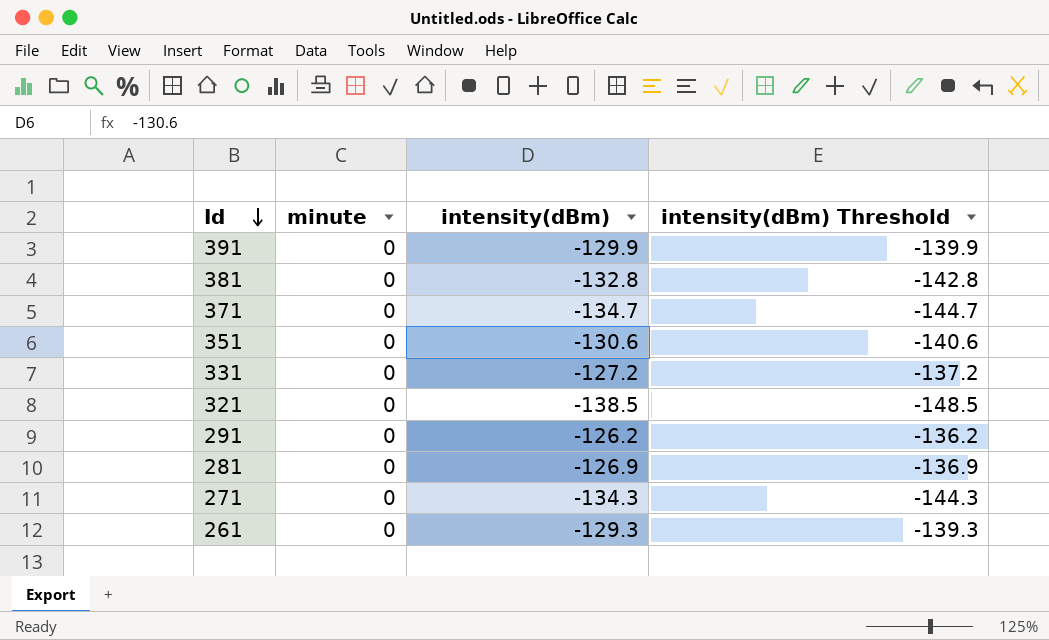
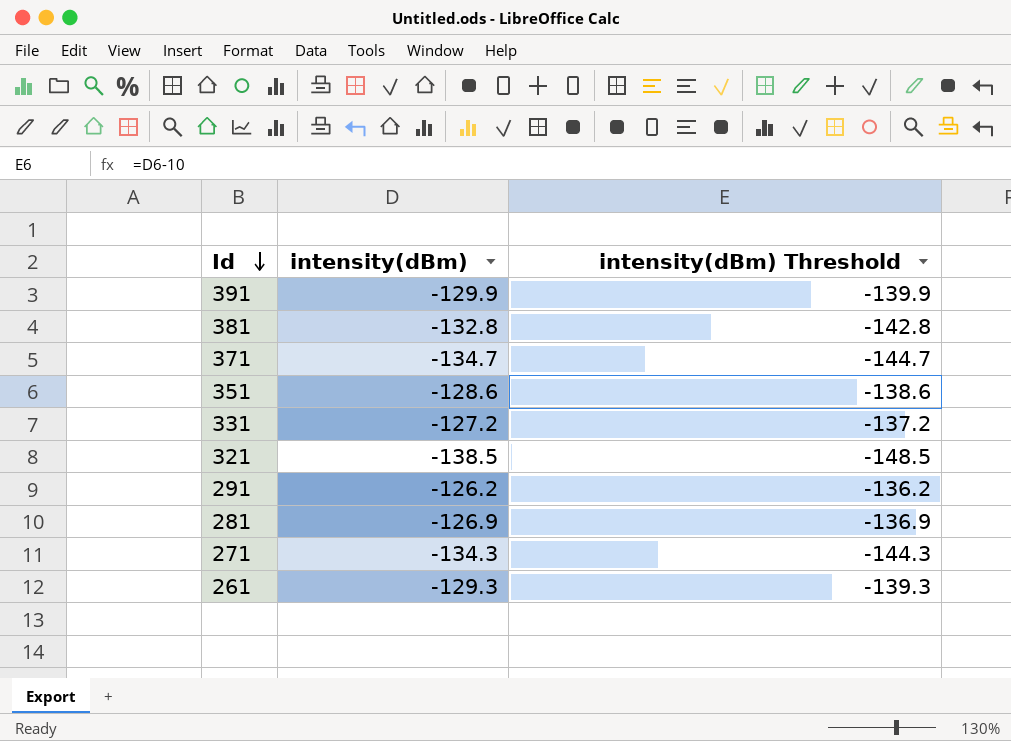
column minute | position: 2 -> none
351 | intensity(dBm): -130.6 -> -128.6
351 | intensity(dBm) Threshold: -140.6 -> -138.6

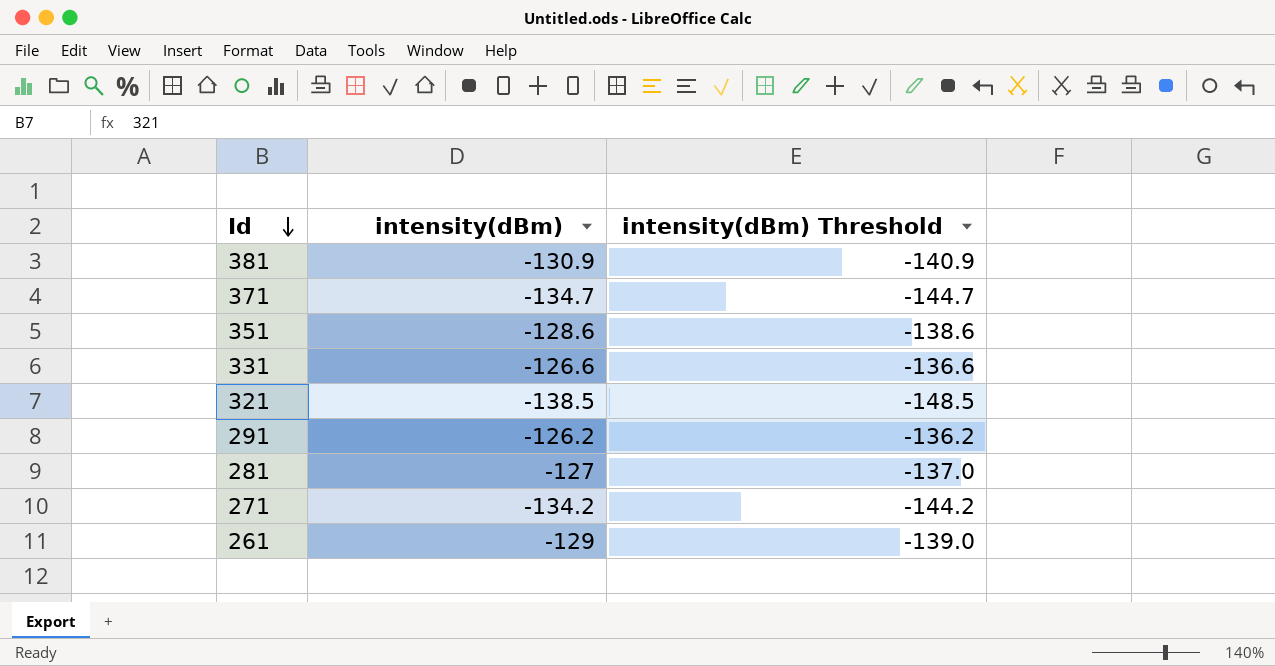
row 391: -129.9 | -139.9 -> none
381 | intensity(dBm): -132.8 -> -130.9
381 | intensity(dBm) Threshold: -142.8 -> -140.9
331 | intensity(dBm): -127.2 -> -126.6
331 | intensity(dBm) Threshold: -137.2 -> -136.6
281 | intensity(dBm): -126.9 -> -127
281 | intensity(dBm) Threshold: -136.9 -> -137.0
271 | intensity(dBm): -134.3 -> -134.2
271 | intensity(dBm) Threshold: -144.3 -> -144.2
261 | intensity(dBm): -129.3 -> -129
261 | intensity(dBm) Threshold: -139.3 -> -139.0

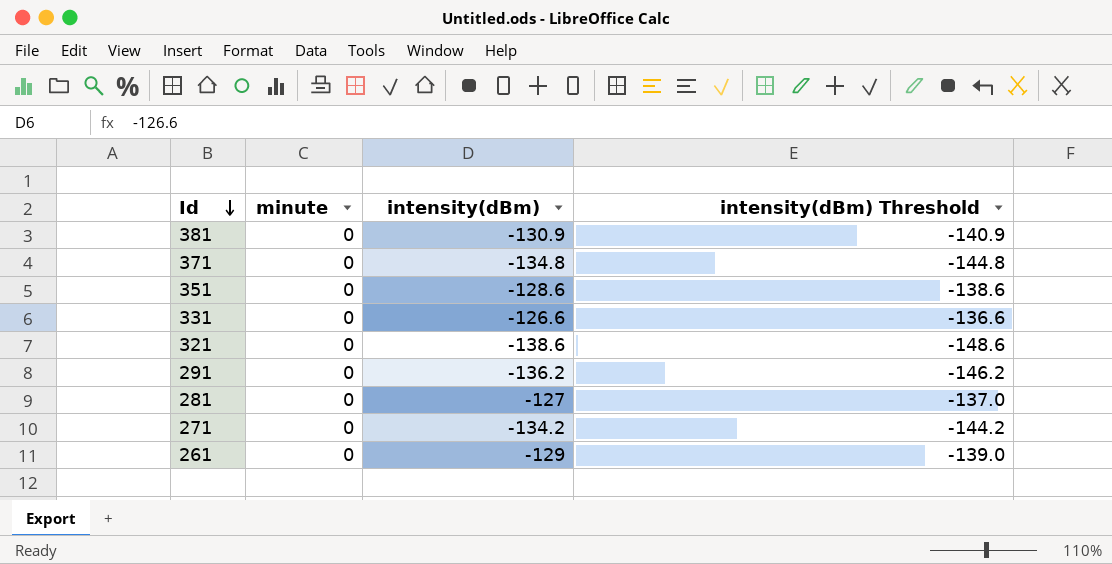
column minute | position: none -> 2
371 | intensity(dBm): -134.7 -> -134.8
371 | intensity(dBm) Threshold: -144.7 -> -144.8
321 | intensity(dBm): -138.5 -> -138.6
321 | intensity(dBm) Threshold: -148.5 -> -148.6
291 | intensity(dBm): -126.2 -> -136.2
291 | intensity(dBm) Threshold: -136.2 -> -146.2

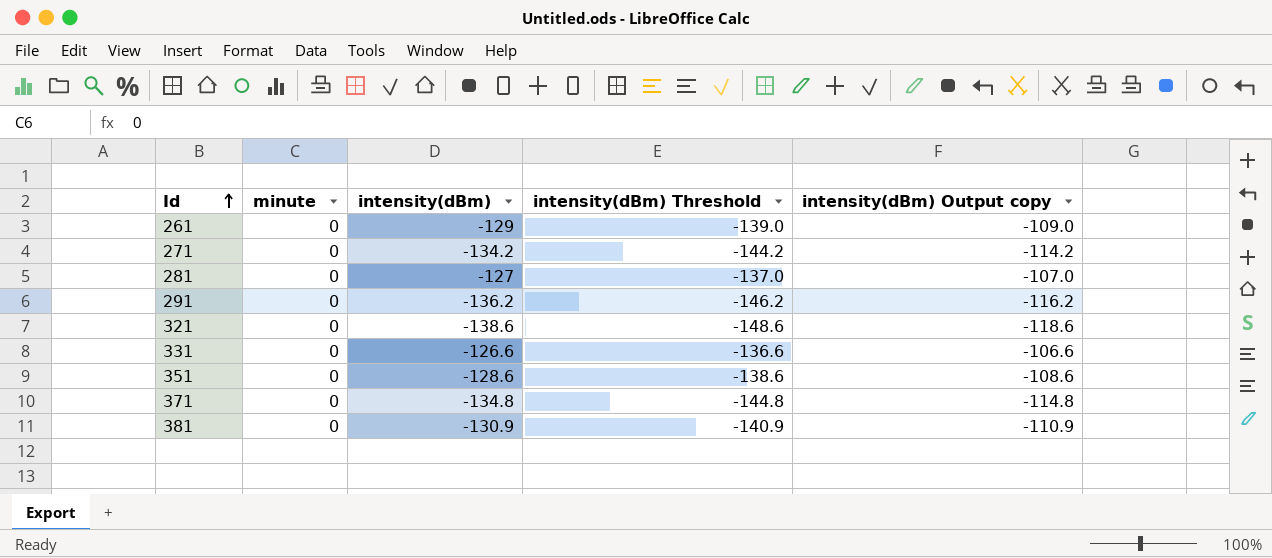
row order: Id descending -> Id ascending
column intensity(dBm) Output copy | formula: none -> [intensity(dBm)] + 20

